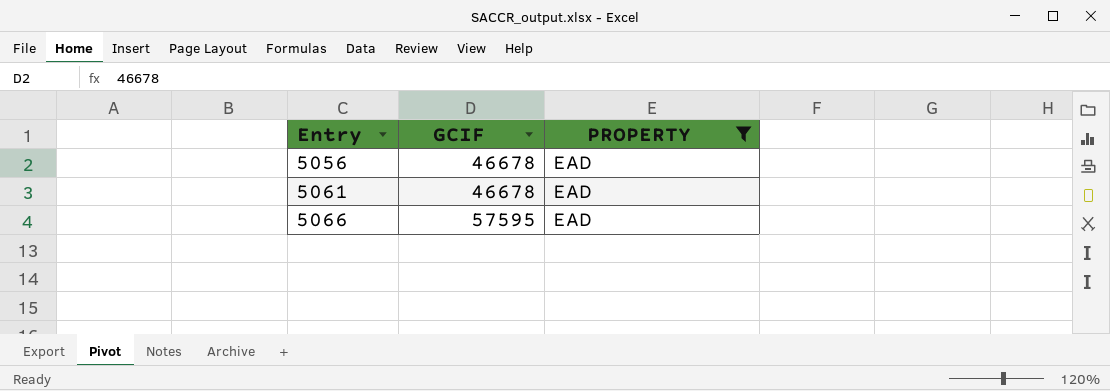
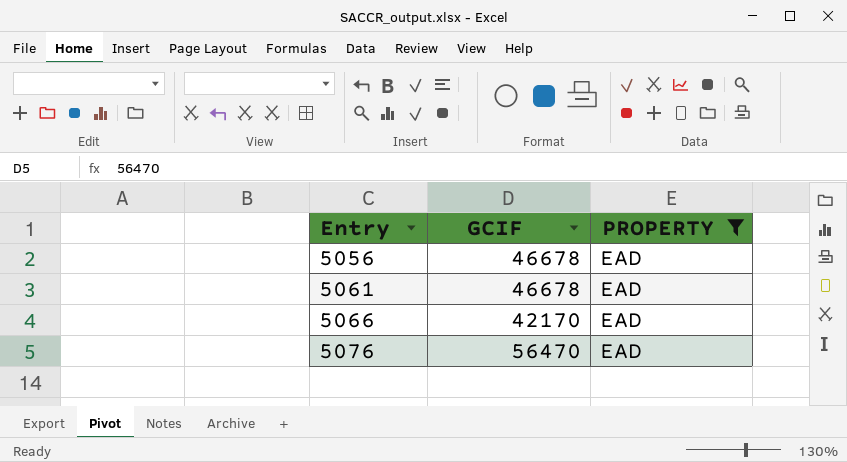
5066 | GCIF: 57595 -> 42170
row 5076: none -> 56470 | EAD

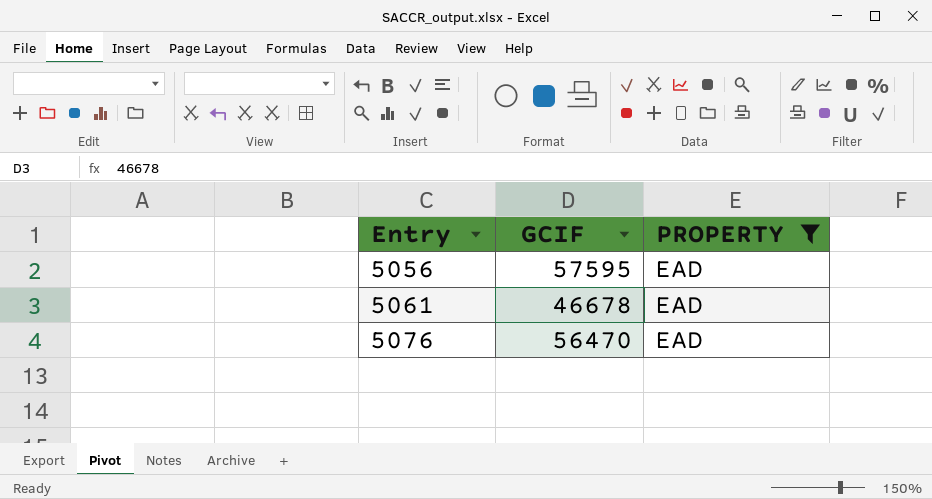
row 5066: 42170 | EAD -> none
5056 | GCIF: 46678 -> 57595

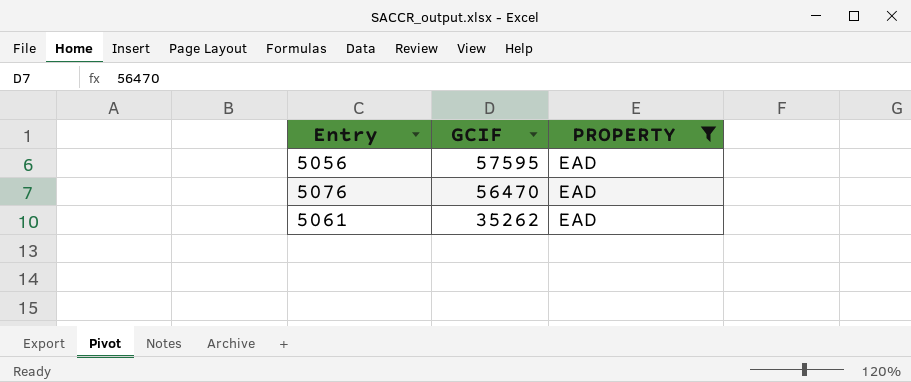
row order: Entry ascending -> GCIF descending
5061 | GCIF: 46678 -> 35262

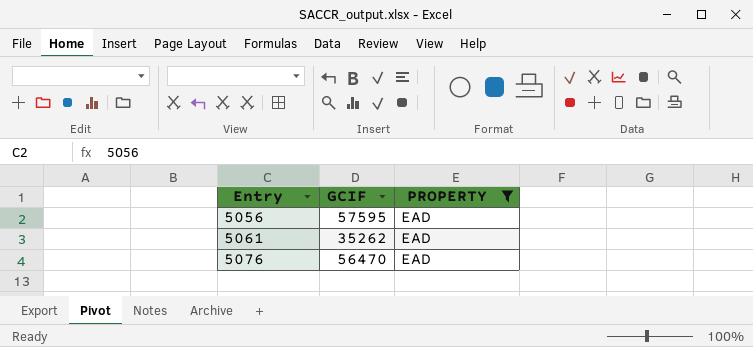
row order: GCIF descending -> Entry ascending

